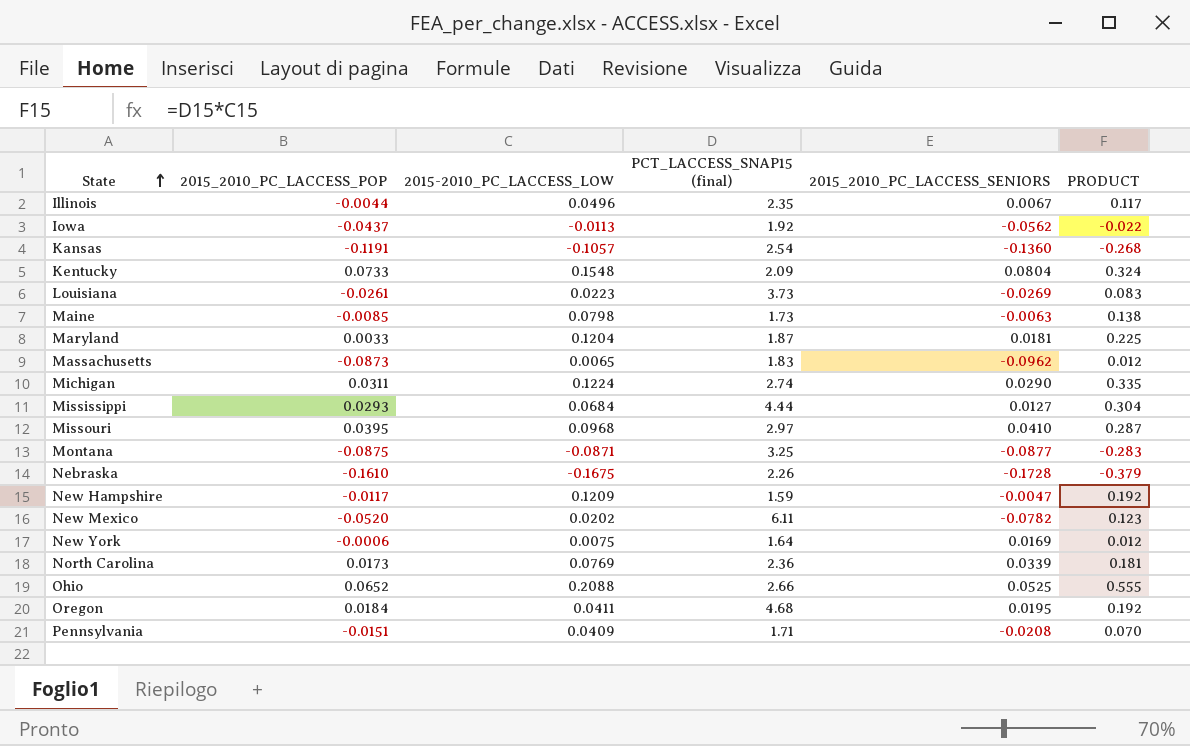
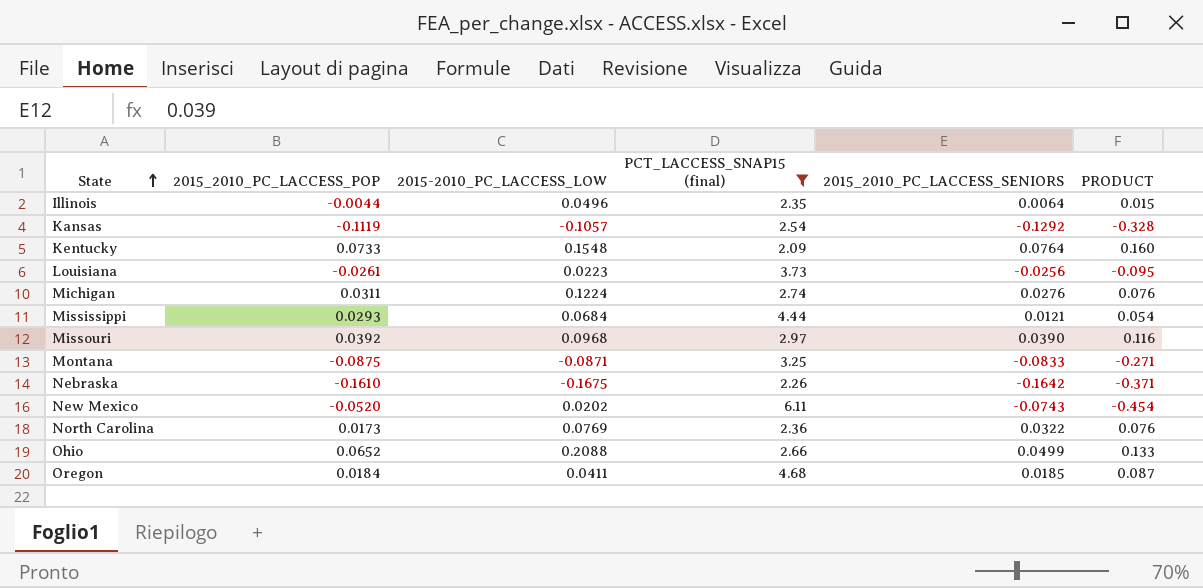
filter: none -> PCT_LACCESS_SNAP15 (final) >= 2.09
column PRODUCT | formula: [2015-2010_PC_LACCESS_LOW] * [PCT_LACCESS_SNAP15 (final)] -> [PCT_LACCESS_SNAP15 (final)] * [2015_2010_PC_LACCESS_SENIORS]
Illinois | 2015_2010_PC_LACCESS_SENIORS: 0.0067 -> 0.0064
Kansas | 2015_2010_PC_LACCESS_POP: -0.1191 -> -0.1119
Kansas | 2015_2010_PC_LACCESS_SENIORS: -0.1360 -> -0.1292
Kentucky | 2015_2010_PC_LACCESS_SENIORS: 0.0804 -> 0.0764
Louisiana | 2015_2010_PC_LACCESS_SENIORS: -0.0269 -> -0.0256
Michigan | 2015_2010_PC_LACCESS_SENIORS: 0.0290 -> 0.0276
Mississippi | 2015_2010_PC_LACCESS_SENIORS: 0.0127 -> 0.0121
Missouri | 2015_2010_PC_LACCESS_POP: 0.0395 -> 0.0392
Missouri | 2015_2010_PC_LACCESS_SENIORS: 0.0410 -> 0.0390
Montana | 2015_2010_PC_LACCESS_SENIORS: -0.0877 -> -0.0833
Nebraska | 2015_2010_PC_LACCESS_SENIORS: -0.1728 -> -0.1642
New Mexico | 2015_2010_PC_LACCESS_SENIORS: -0.0782 -> -0.0743
North Carolina | 2015_2010_PC_LACCESS_SENIORS: 0.0339 -> 0.0322
Ohio | 2015_2010_PC_LACCESS_SENIORS: 0.0525 -> 0.0499
Oregon | 2015_2010_PC_LACCESS_SENIORS: 0.0195 -> 0.0185

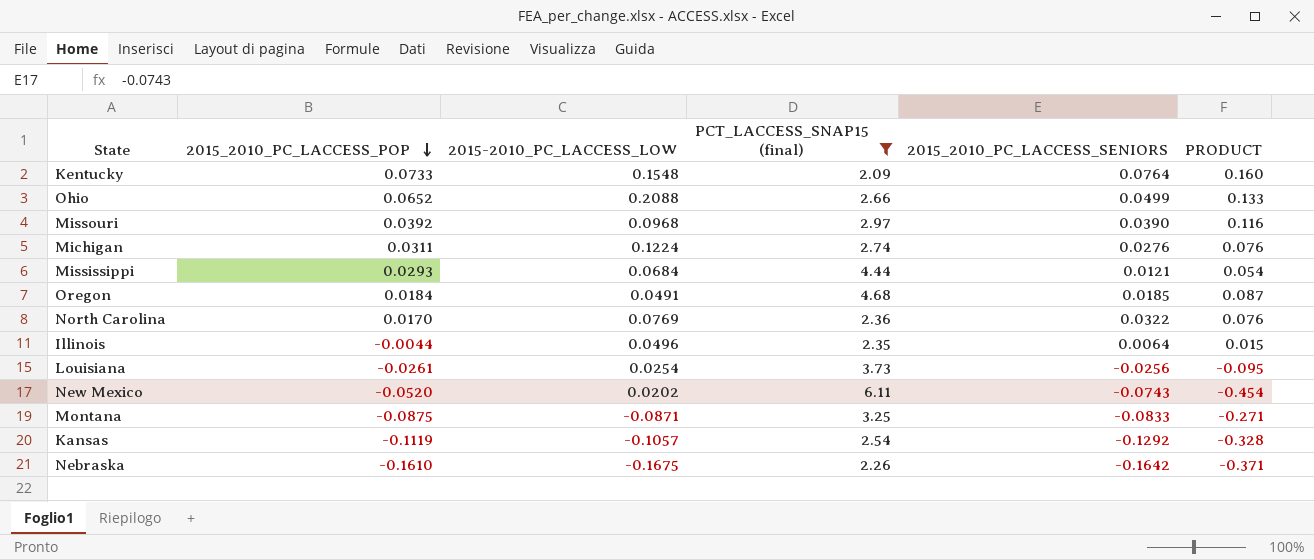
row order: State ascending -> 2015_2010_PC_LACCESS_POP descending
Oregon | 2015-2010_PC_LACCESS_LOW: 0.0411 -> 0.0491
North Carolina | 2015_2010_PC_LACCESS_POP: 0.0173 -> 0.0170
Louisiana | 2015-2010_PC_LACCESS_LOW: 0.0223 -> 0.0254

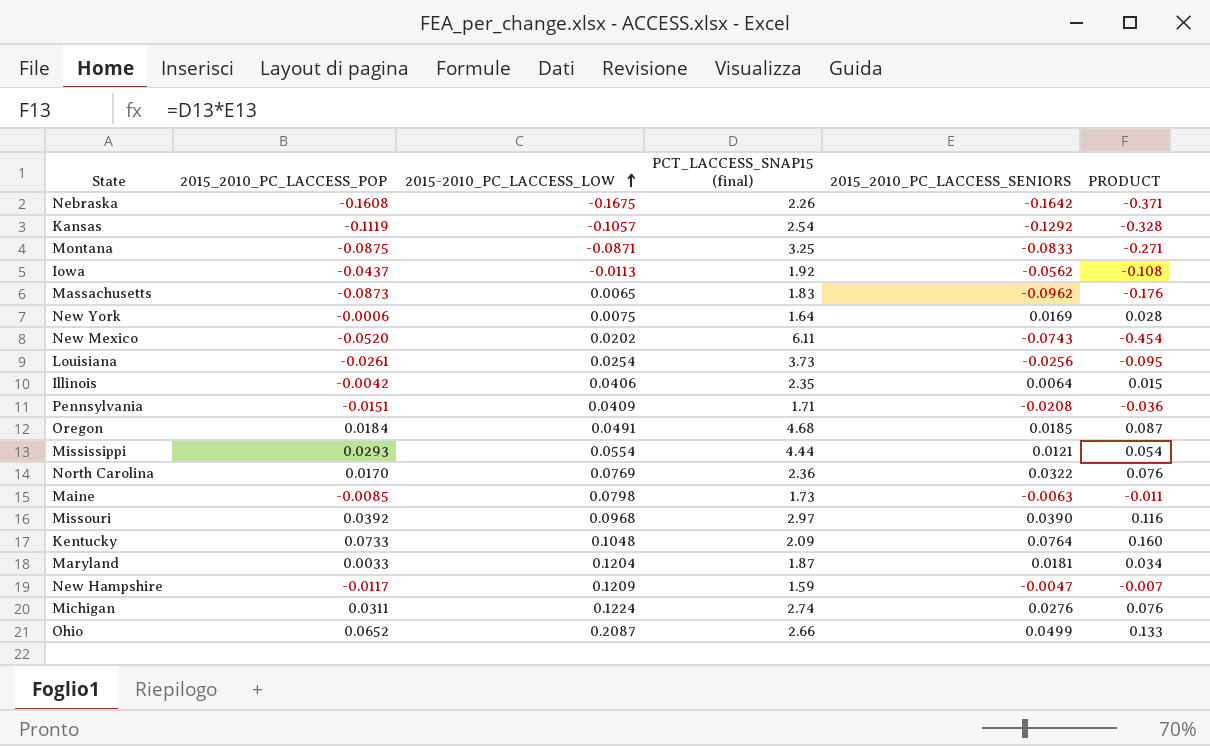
filter: PCT_LACCESS_SNAP15 (final) >= 2.09 -> none
row order: 2015_2010_PC_LACCESS_POP descending -> 2015-2010_PC_LACCESS_LOW ascending
Nebraska | 2015_2010_PC_LACCESS_POP: -0.1610 -> -0.1608
Illinois | 2015_2010_PC_LACCESS_POP: -0.0044 -> -0.0042
Illinois | 2015-2010_PC_LACCESS_LOW: 0.0496 -> 0.0406
Mississippi | 2015-2010_PC_LACCESS_LOW: 0.0684 -> 0.0554
Kentucky | 2015-2010_PC_LACCESS_LOW: 0.1548 -> 0.1048
Ohio | 2015-2010_PC_LACCESS_LOW: 0.2088 -> 0.2087

